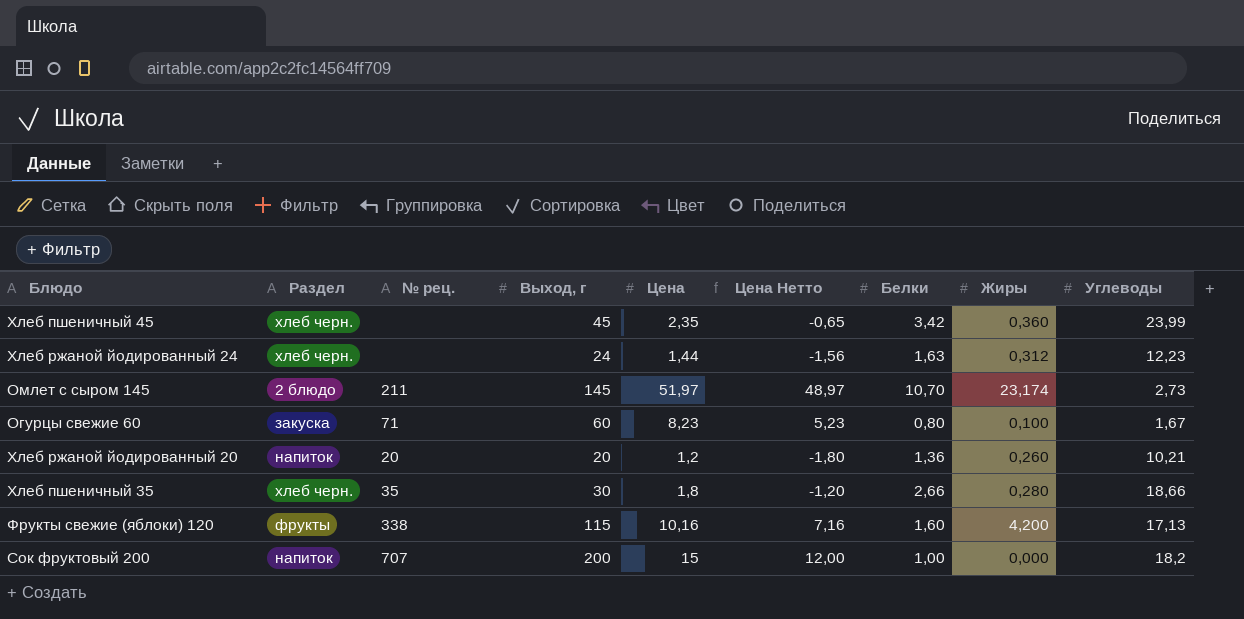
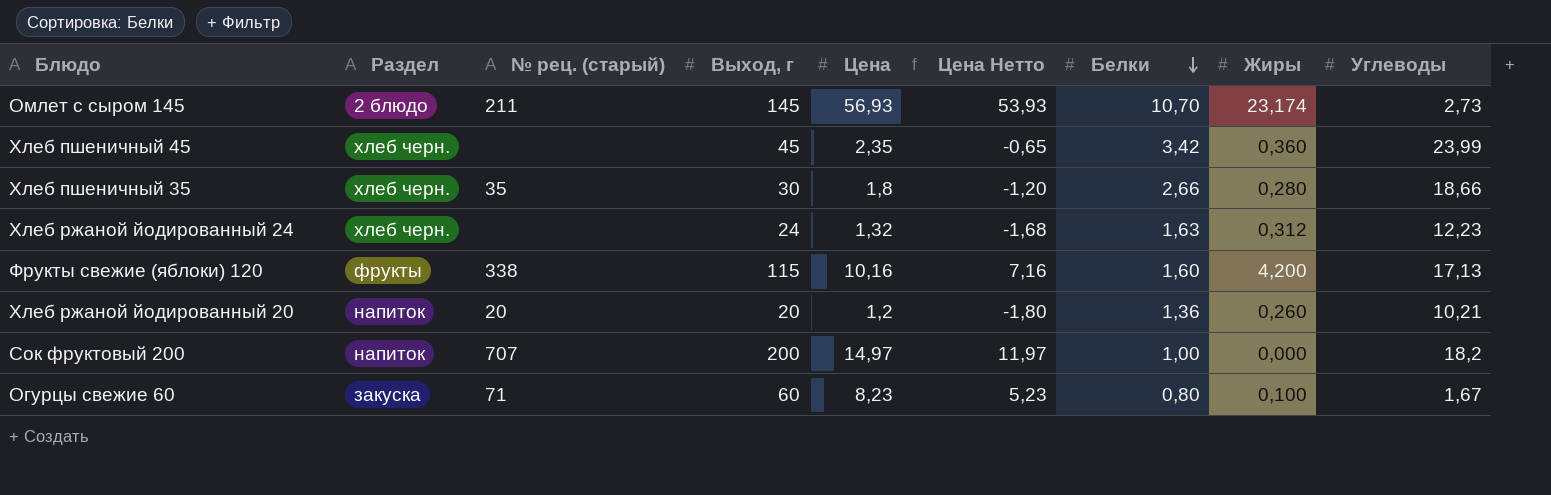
row order: none -> Белки descending
column name: № рец. -> № рец. (старый)
Омлет с сыром 145 | Цена: 51,97 -> 56,93
Омлет с сыром 145 | Цена Нетто: 48,97 -> 53,93
Хлеб ржаной йодированный 24 | Цена: 1,44 -> 1,32
Хлеб ржаной йодированный 24 | Цена Нетто: -1,56 -> -1,68
Сок фруктовый 200 | Цена: 15 -> 14,97
Сок фруктовый 200 | Цена Нетто: 12,00 -> 11,97

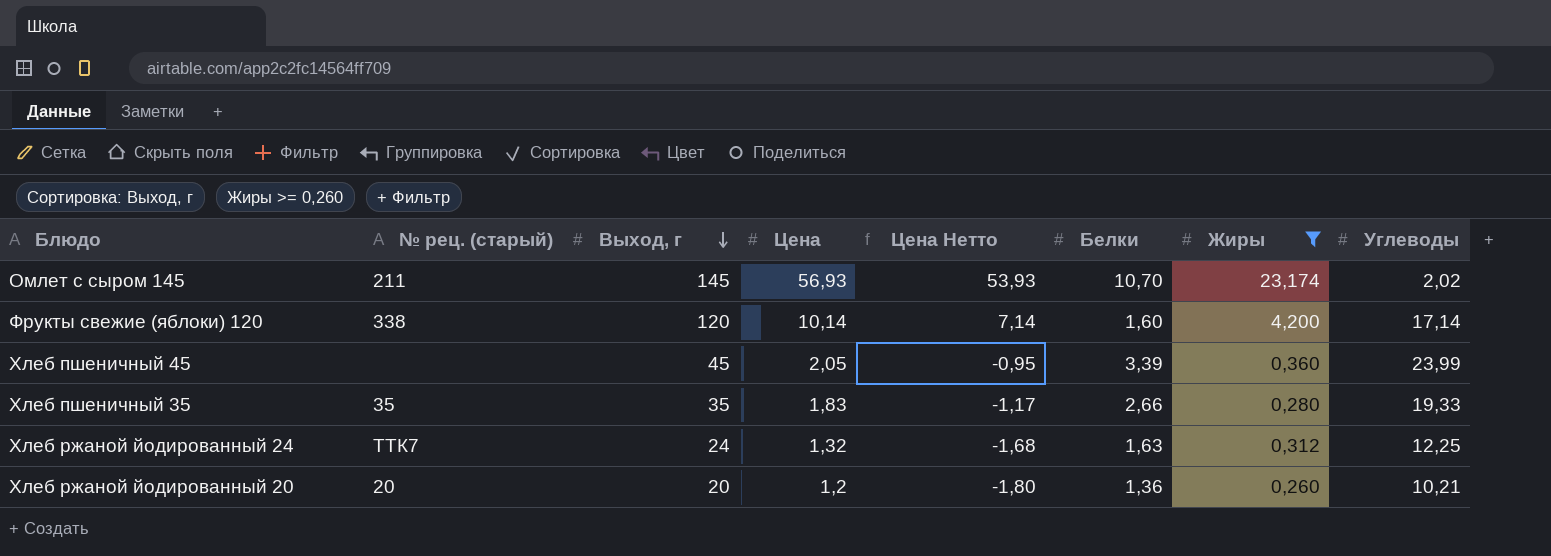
filter: none -> Жиры >= 0,260
row order: Белки descending -> Выход, г descending
column Раздел | position: 2 -> none
Омлет с сыром 145 | Углеводы: 2,73 -> 2,02
Фрукты свежие (яблоки) 120 | Выход, г: 115 -> 120
Фрукты свежие (яблоки) 120 | Цена: 10,16 -> 10,14
Фрукты свежие (яблоки) 120 | Цена Нетто: 7,16 -> 7,14
Фрукты свежие (яблоки) 120 | Углеводы: 17,13 -> 17,14
Хлеб пшеничный 45 | Цена: 2,35 -> 2,05
Хлеб пшеничный 45 | Цена Нетто: -0,65 -> -0,95
Хлеб пшеничный 45 | Белки: 3,42 -> 3,39
Хлеб пшеничный 35 | Выход, г: 30 -> 35
Хлеб пшеничный 35 | Цена: 1,8 -> 1,83
Хлеб пшеничный 35 | Цена Нетто: -1,20 -> -1,17
Хлеб пшеничный 35 | Углеводы: 18,66 -> 19,33
Хлеб ржаной йодированный 24 | № рец. (старый): none -> ТТК7
Хлеб ржаной йодированный 24 | Углеводы: 12,23 -> 12,25

